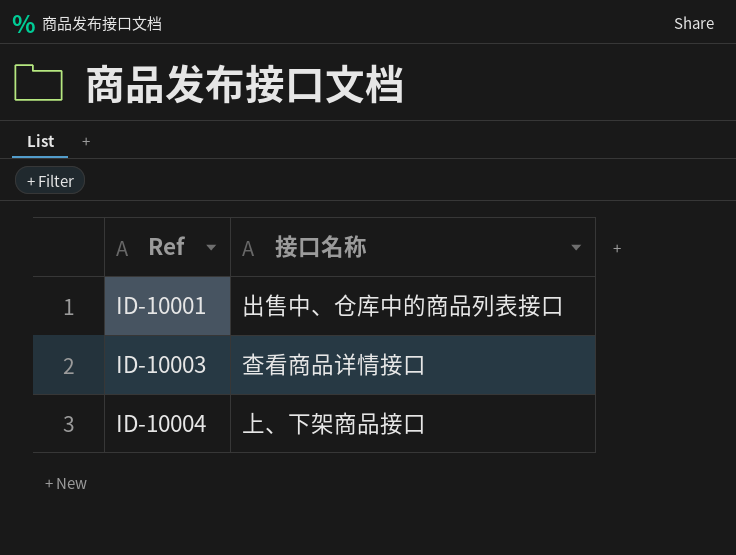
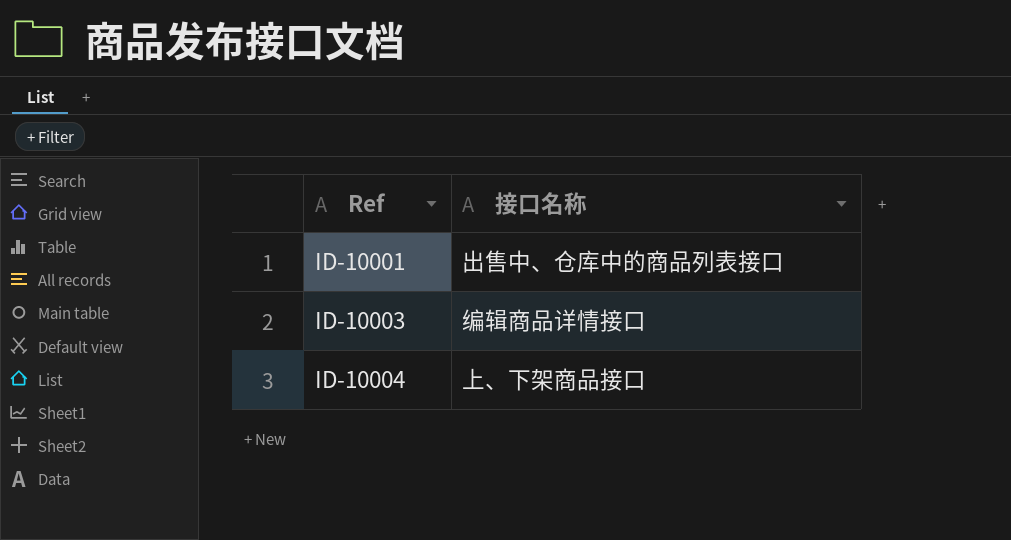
ID-10003 | 接口名称: 查看商品详情接口 -> 编辑商品详情接口

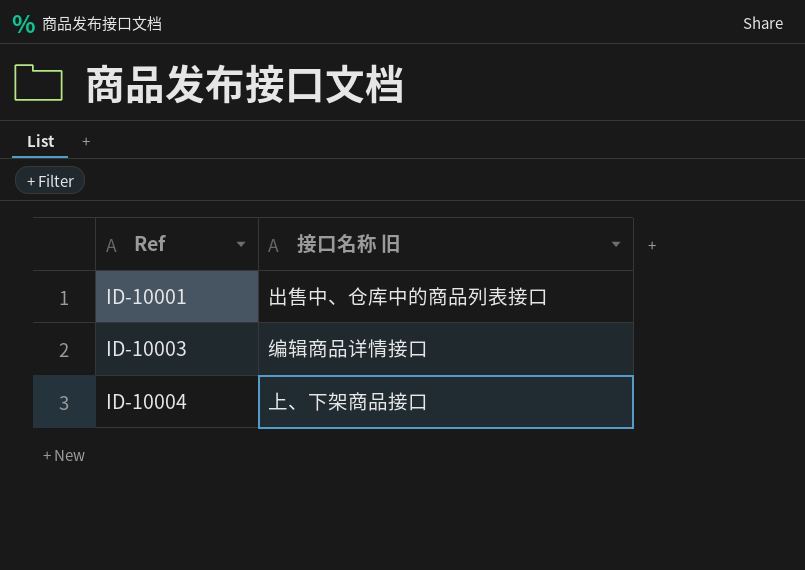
column name: 接口名称 -> 接口名称 旧

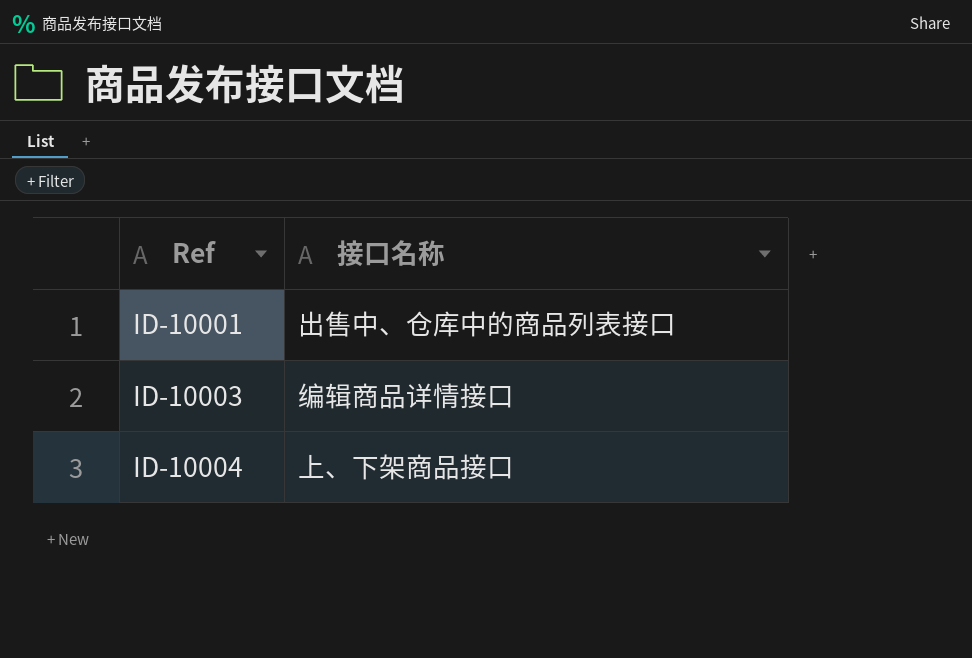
column name: 接口名称 旧 -> 接口名称

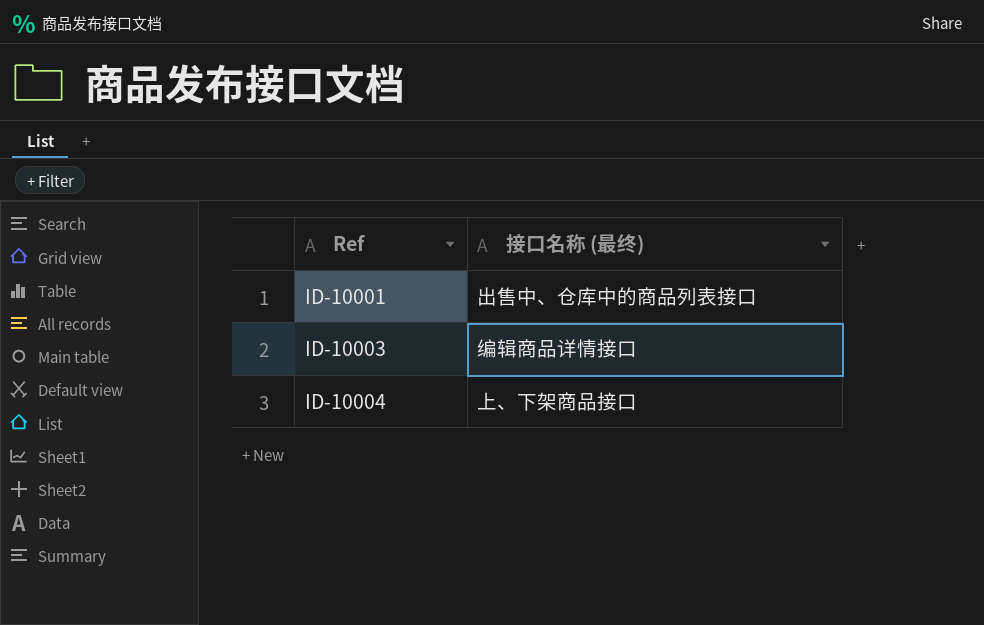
column name: 接口名称 -> 接口名称 (最终)

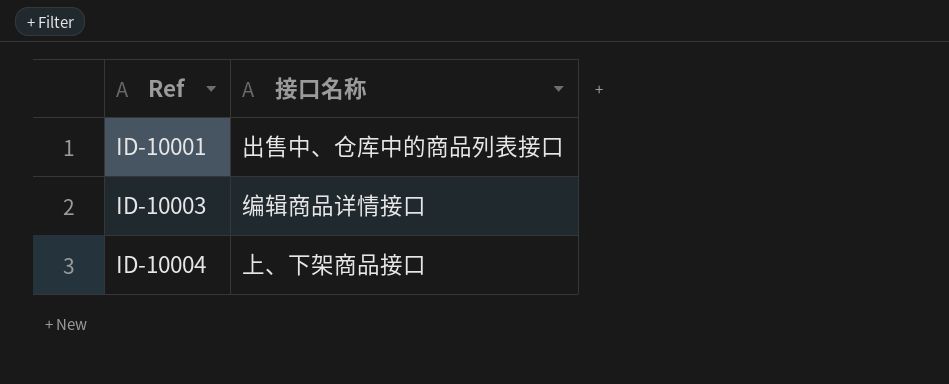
column name: 接口名称 (最终) -> 接口名称

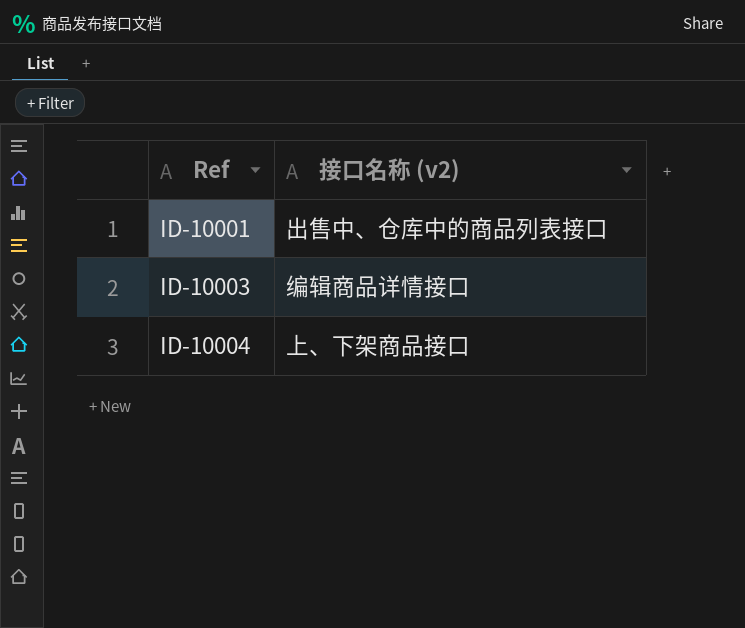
column name: 接口名称 -> 接口名称 (v2)

